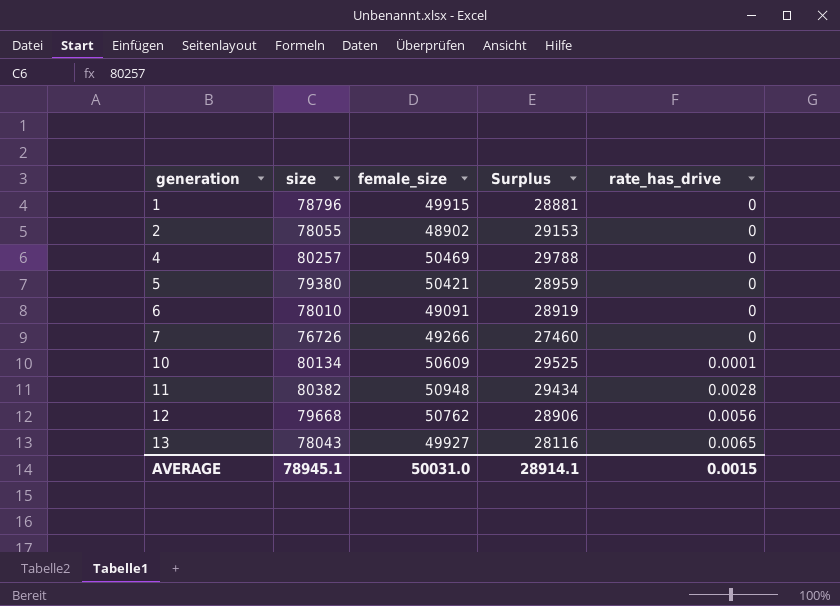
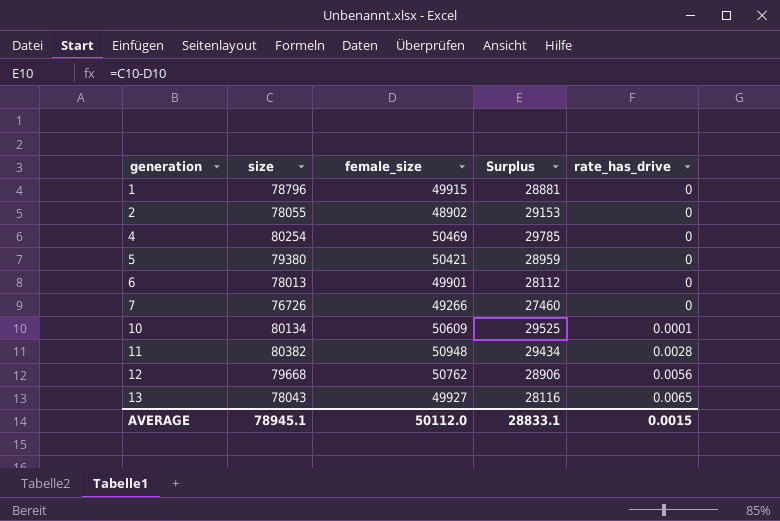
4 | size: 80257 -> 80254
4 | Surplus: 29788 -> 29785
6 | size: 78010 -> 78013
6 | female_size: 49091 -> 49901
6 | Surplus: 28919 -> 28112
AVERAGE | female_size: 50031.0 -> 50112.0
AVERAGE | Surplus: 28914.1 -> 28833.1

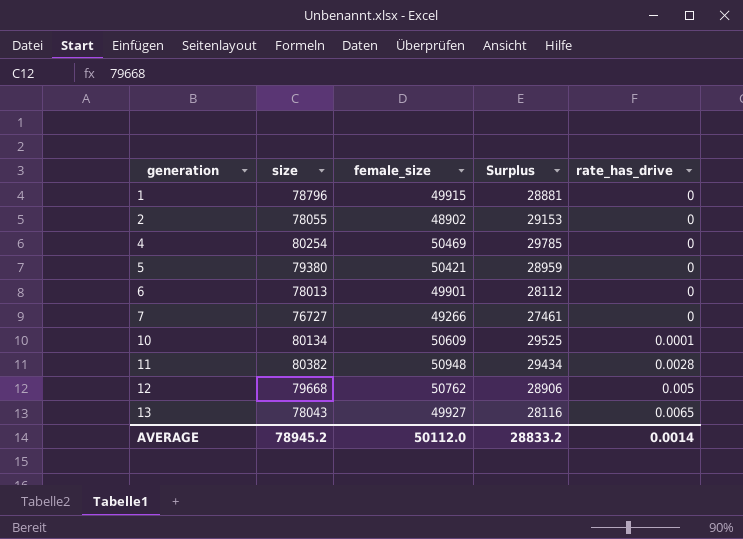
7 | size: 76726 -> 76727
7 | Surplus: 27460 -> 27461
12 | rate_has_drive: 0.0056 -> 0.005
AVERAGE | size: 78945.1 -> 78945.2
AVERAGE | Surplus: 28833.1 -> 28833.2
AVERAGE | rate_has_drive: 0.0015 -> 0.0014

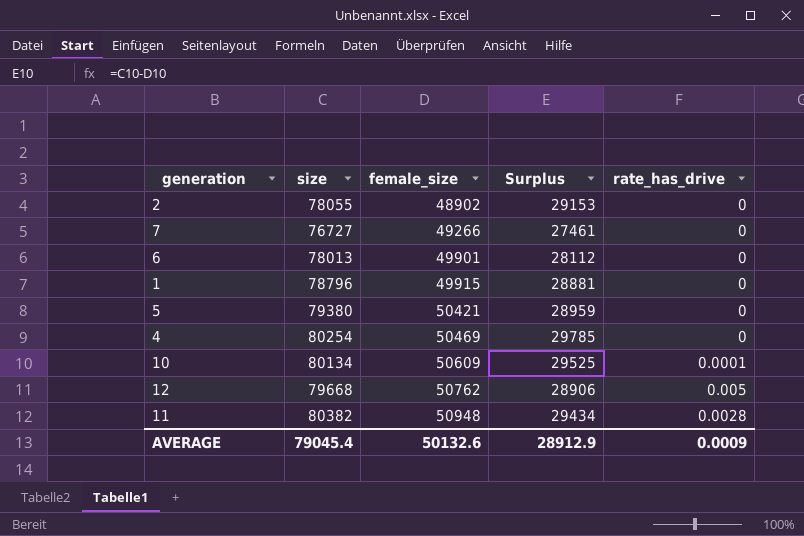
row order: generation ascending -> female_size ascending
row 13: 78043 | 49927 | 28116 | 0.0065 -> none
AVERAGE | size: 78945.2 -> 79045.4
AVERAGE | female_size: 50112.0 -> 50132.6
AVERAGE | Surplus: 28833.2 -> 28912.9
AVERAGE | rate_has_drive: 0.0014 -> 0.0009

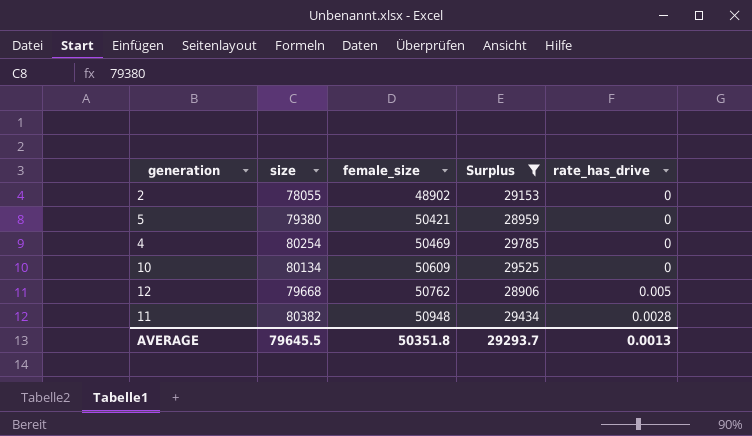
filter: none -> Surplus >= 28906
10 | rate_has_drive: 0.0001 -> 0
AVERAGE | size: 79045.4 -> 79645.5
AVERAGE | female_size: 50132.6 -> 50351.8
AVERAGE | Surplus: 28912.9 -> 29293.7
AVERAGE | rate_has_drive: 0.0009 -> 0.0013

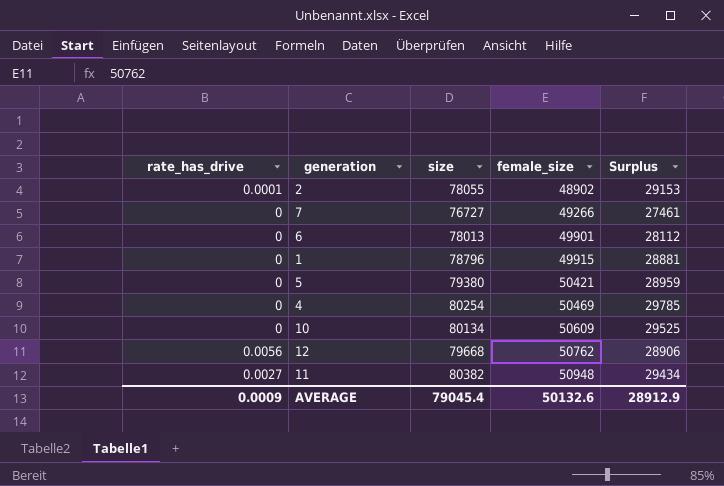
filter: Surplus >= 28906 -> none
column rate_has_drive | position: 5 -> 1
2 | rate_has_drive: 0 -> 0.0001
12 | rate_has_drive: 0.005 -> 0.0056
11 | rate_has_drive: 0.0028 -> 0.0027
AVERAGE | rate_has_drive: 0.0013 -> 0.0009
AVERAGE | size: 79645.5 -> 79045.4
AVERAGE | female_size: 50351.8 -> 50132.6
AVERAGE | Surplus: 29293.7 -> 28912.9

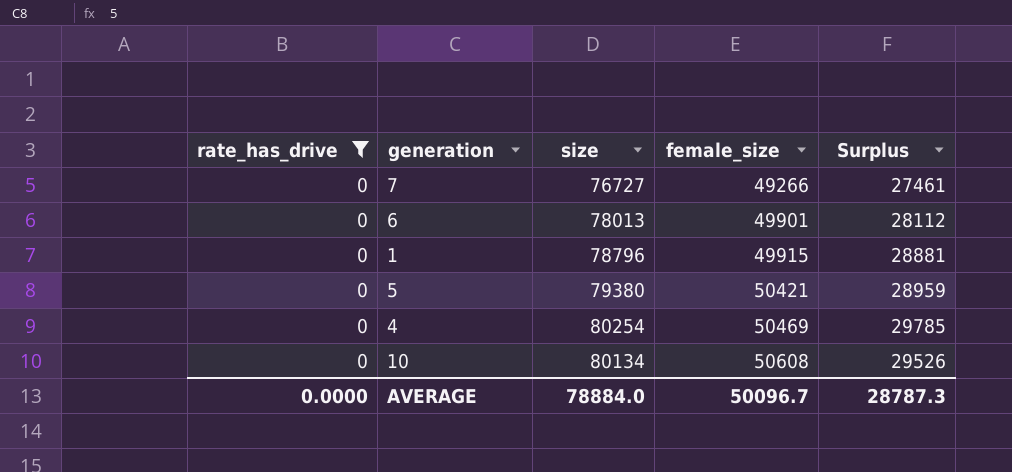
filter: none -> rate_has_drive = 0
10 | female_size: 50609 -> 50608
10 | Surplus: 29525 -> 29526
AVERAGE | rate_has_drive: 0.0009 -> 0.0000
AVERAGE | size: 79045.4 -> 78884.0
AVERAGE | female_size: 50132.6 -> 50096.7
AVERAGE | Surplus: 28912.9 -> 28787.3

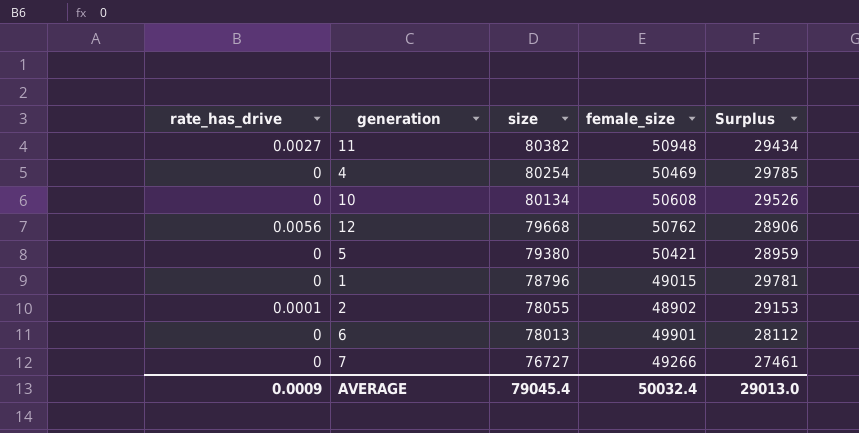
filter: rate_has_drive = 0 -> none
row order: female_size ascending -> size descending
1 | female_size: 49915 -> 49015
1 | Surplus: 28881 -> 29781
AVERAGE | rate_has_drive: 0.0000 -> 0.0009
AVERAGE | size: 78884.0 -> 79045.4
AVERAGE | female_size: 50096.7 -> 50032.4
AVERAGE | Surplus: 28787.3 -> 29013.0

